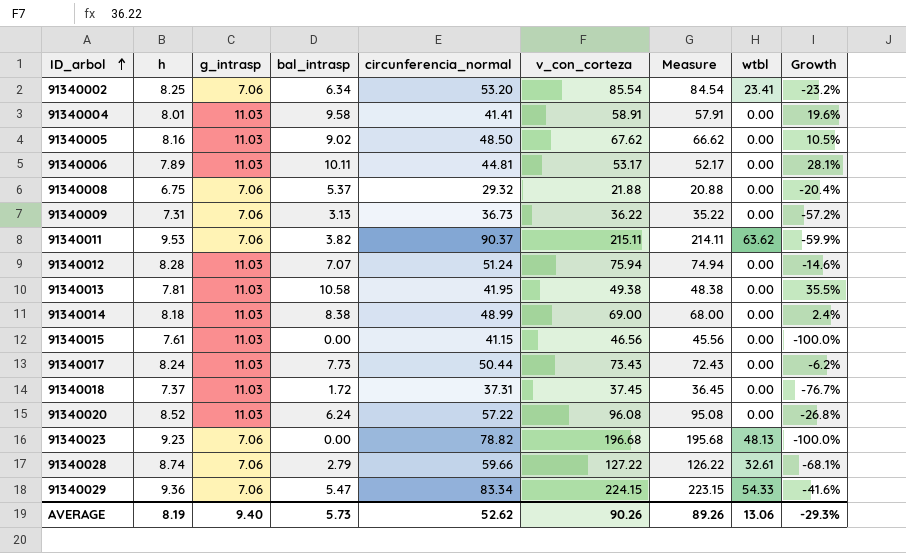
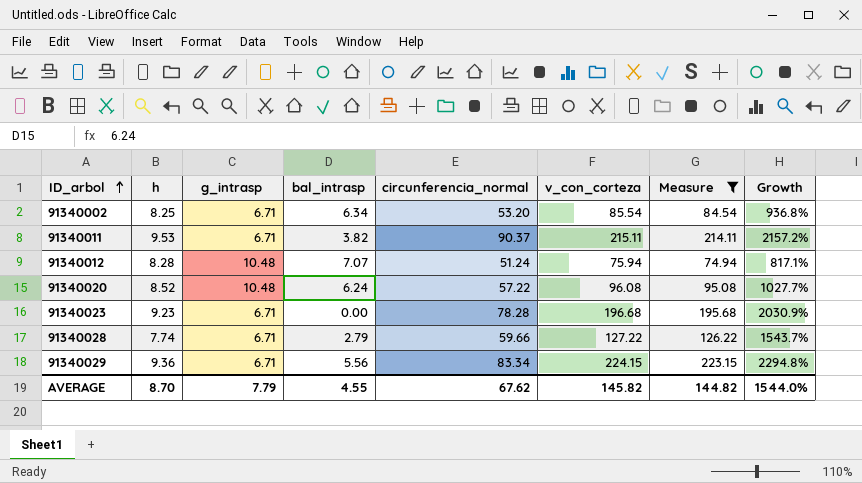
filter: none -> Measure >= 74.94
column wtbl | position: 8 -> none
column Growth | formula: ([bal_intrasp] - [h]) / [h] -> ([v_con_corteza] - [h]) / [h]
91340002 | g_intrasp: 7.06 -> 6.71
91340011 | g_intrasp: 7.06 -> 6.71
91340012 | g_intrasp: 11.03 -> 10.48
91340020 | g_intrasp: 11.03 -> 10.48
91340023 | g_intrasp: 7.06 -> 6.71
91340023 | circunferencia_normal: 78.82 -> 78.28
91340028 | h: 8.74 -> 7.74
91340028 | g_intrasp: 7.06 -> 6.71
91340029 | g_intrasp: 7.06 -> 6.71
91340029 | bal_intrasp: 5.47 -> 5.56
AVERAGE | h: 8.19 -> 8.70
AVERAGE | g_intrasp: 9.40 -> 7.79
AVERAGE | bal_intrasp: 5.73 -> 4.55
AVERAGE | circunferencia_normal: 52.62 -> 67.62
AVERAGE | v_con_corteza: 90.26 -> 145.82
AVERAGE | Measure: 89.26 -> 144.82
AVERAGE | Growth: -29.3% -> 1544.0%

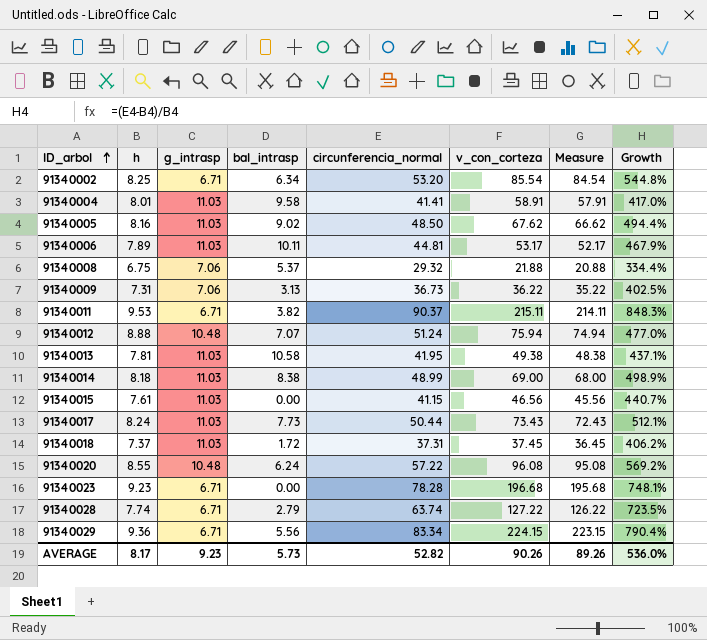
filter: Measure >= 74.94 -> none
column Growth | formula: ([v_con_corteza] - [h]) / [h] -> ([circunferencia_normal] - [h]) / [h]
91340012 | h: 8.28 -> 8.88
91340020 | h: 8.52 -> 8.55
91340028 | circunferencia_normal: 59.66 -> 63.74
AVERAGE | h: 8.70 -> 8.17
AVERAGE | g_intrasp: 7.79 -> 9.23
AVERAGE | bal_intrasp: 4.55 -> 5.73
AVERAGE | circunferencia_normal: 67.62 -> 52.82
AVERAGE | v_con_corteza: 145.82 -> 90.26
AVERAGE | Measure: 144.82 -> 89.26
AVERAGE | Growth: 1544.0% -> 536.0%

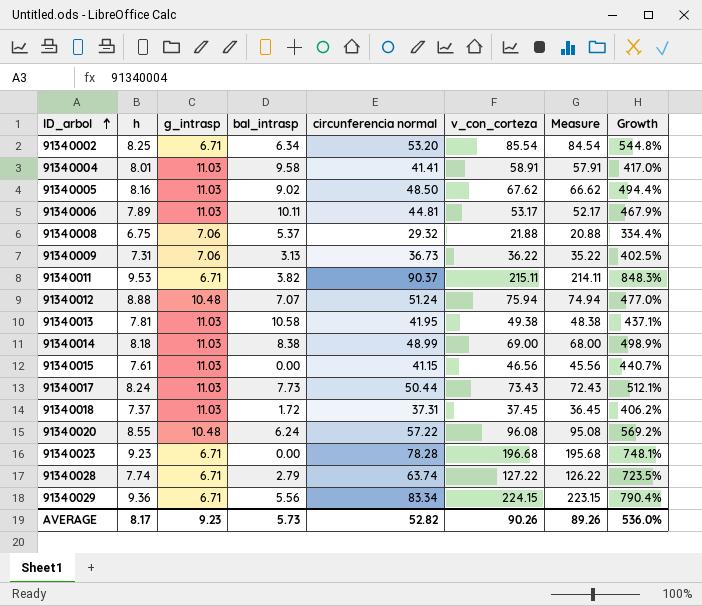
column name: circunferencia_normal -> circunferencia normal

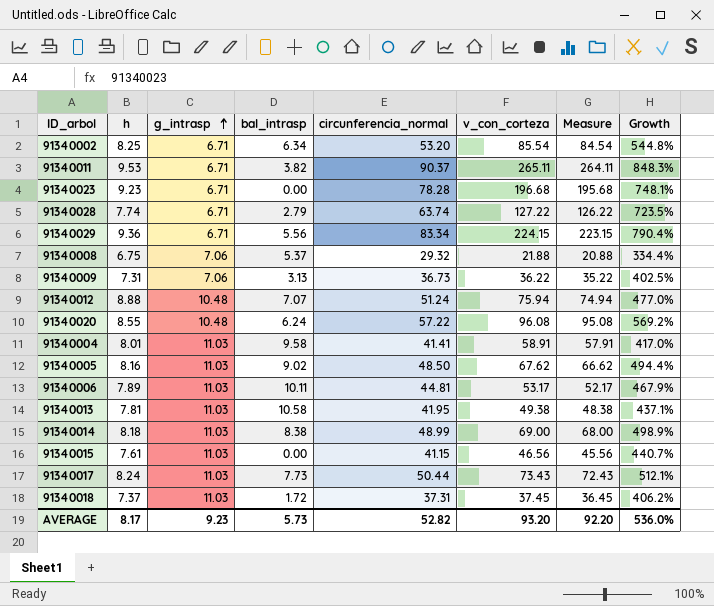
row order: ID_arbol ascending -> g_intrasp ascending
column name: circunferencia normal -> circunferencia_normal
91340011 | v_con_corteza: 215.11 -> 265.11
91340011 | Measure: 214.11 -> 264.11
AVERAGE | v_con_corteza: 90.26 -> 93.20
AVERAGE | Measure: 89.26 -> 92.20

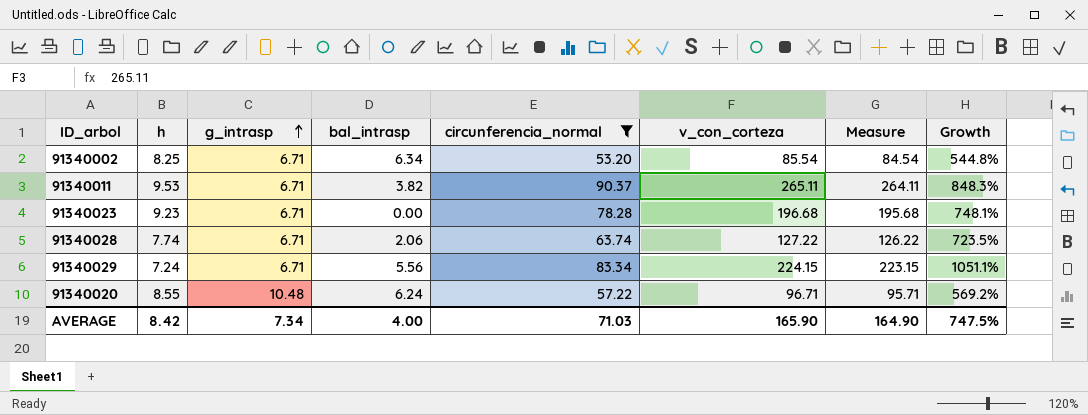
filter: none -> circunferencia_normal >= 53.20
91340028 | bal_intrasp: 2.79 -> 2.06
91340029 | h: 9.36 -> 7.24
91340029 | Growth: 790.4% -> 1051.1%
91340020 | v_con_corteza: 96.08 -> 96.71
91340020 | Measure: 95.08 -> 95.71
AVERAGE | h: 8.17 -> 8.42
AVERAGE | g_intrasp: 9.23 -> 7.34
AVERAGE | bal_intrasp: 5.73 -> 4.00
AVERAGE | circunferencia_normal: 52.82 -> 71.03
AVERAGE | v_con_corteza: 93.20 -> 165.90
AVERAGE | Measure: 92.20 -> 164.90
AVERAGE | Growth: 536.0% -> 747.5%

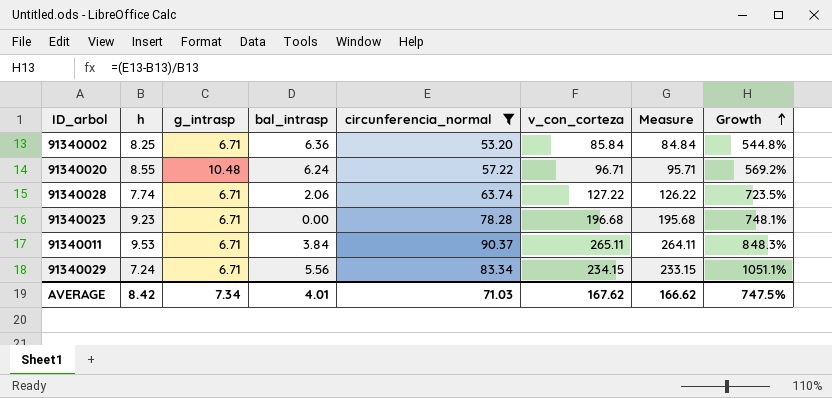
row order: g_intrasp ascending -> Growth ascending
91340002 | bal_intrasp: 6.34 -> 6.36
91340002 | v_con_corteza: 85.54 -> 85.84
91340002 | Measure: 84.54 -> 84.84
91340011 | bal_intrasp: 3.82 -> 3.84
91340029 | v_con_corteza: 224.15 -> 234.15
91340029 | Measure: 223.15 -> 233.15
AVERAGE | bal_intrasp: 4.00 -> 4.01
AVERAGE | v_con_corteza: 165.90 -> 167.62
AVERAGE | Measure: 164.90 -> 166.62

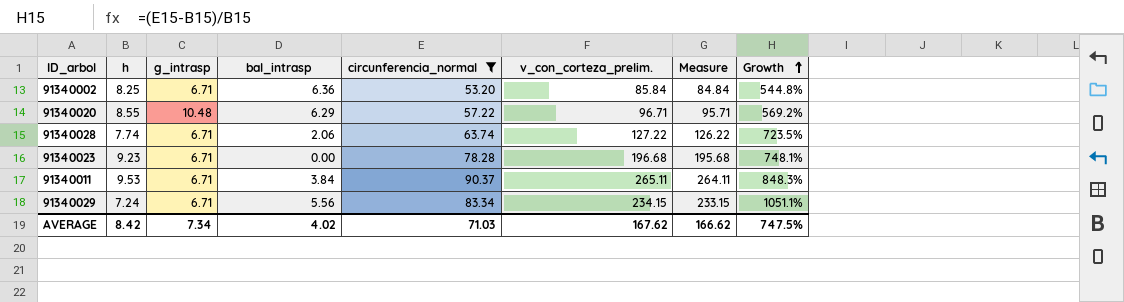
column name: v_con_corteza -> v_con_corteza_prelim.
91340020 | bal_intrasp: 6.24 -> 6.29
AVERAGE | bal_intrasp: 4.01 -> 4.02

